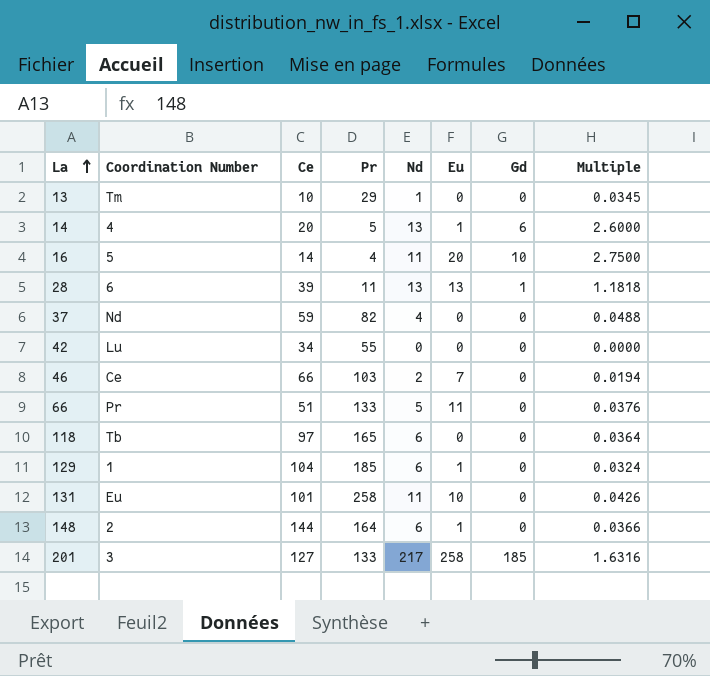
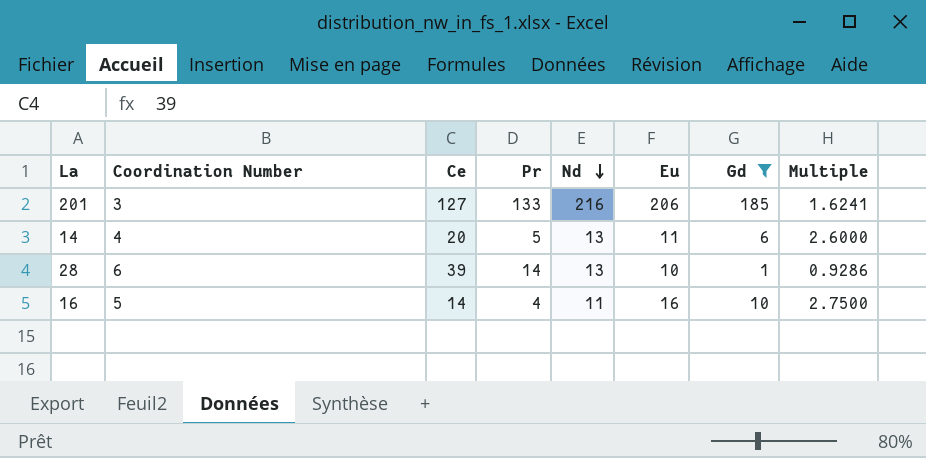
filter: none -> Gd != 0
row order: La ascending -> Nd descending
201 | Nd: 217 -> 216
201 | Eu: 258 -> 206
201 | Multiple: 1.6316 -> 1.6241
14 | Eu: 1 -> 11
28 | Pr: 11 -> 14
28 | Eu: 13 -> 10
28 | Multiple: 1.1818 -> 0.9286
16 | Eu: 20 -> 16

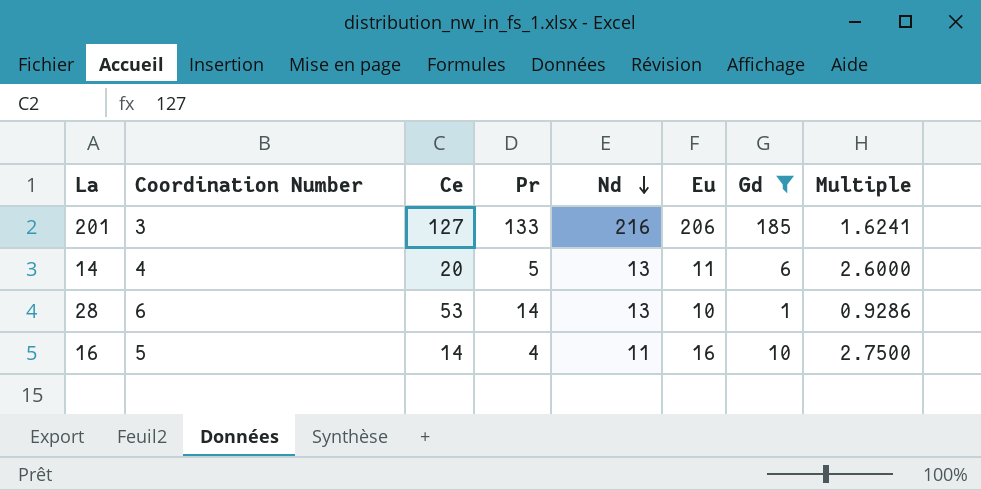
28 | Ce: 39 -> 53

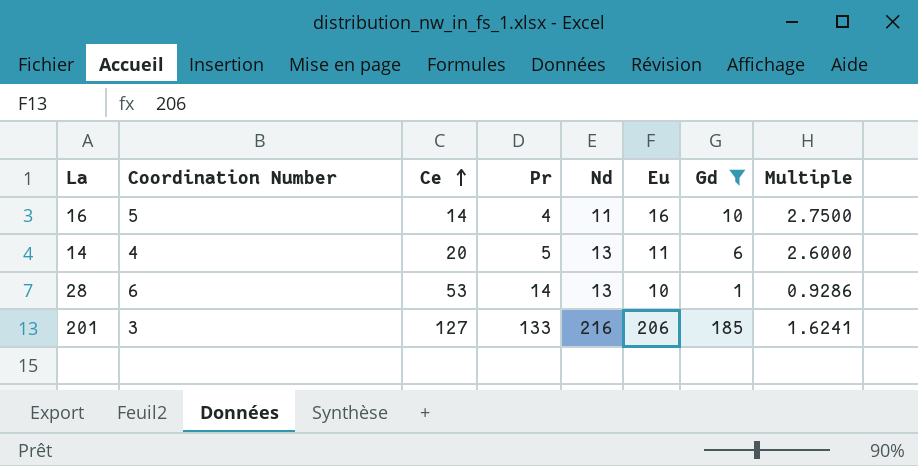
row order: Nd descending -> Ce ascending

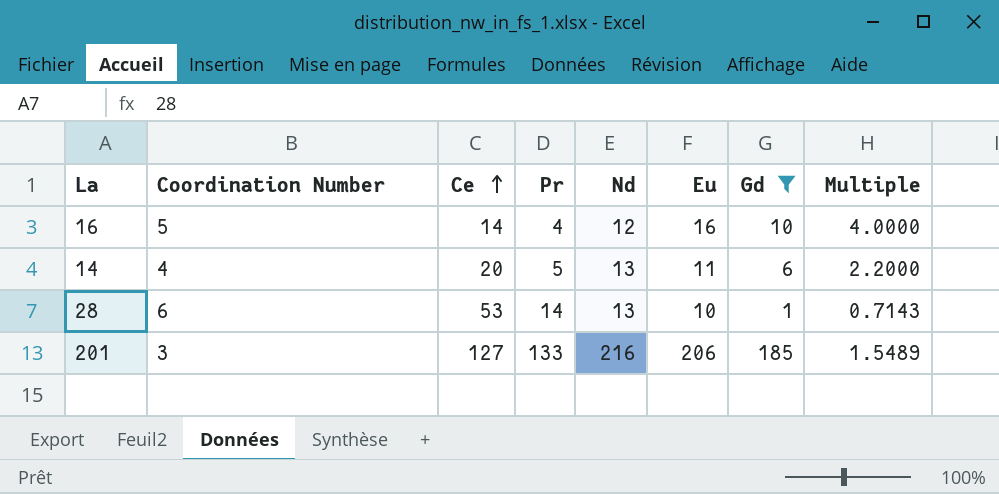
column Multiple | formula: [Nd] / [Pr] -> [Eu] / [Pr]
16 | Nd: 11 -> 12

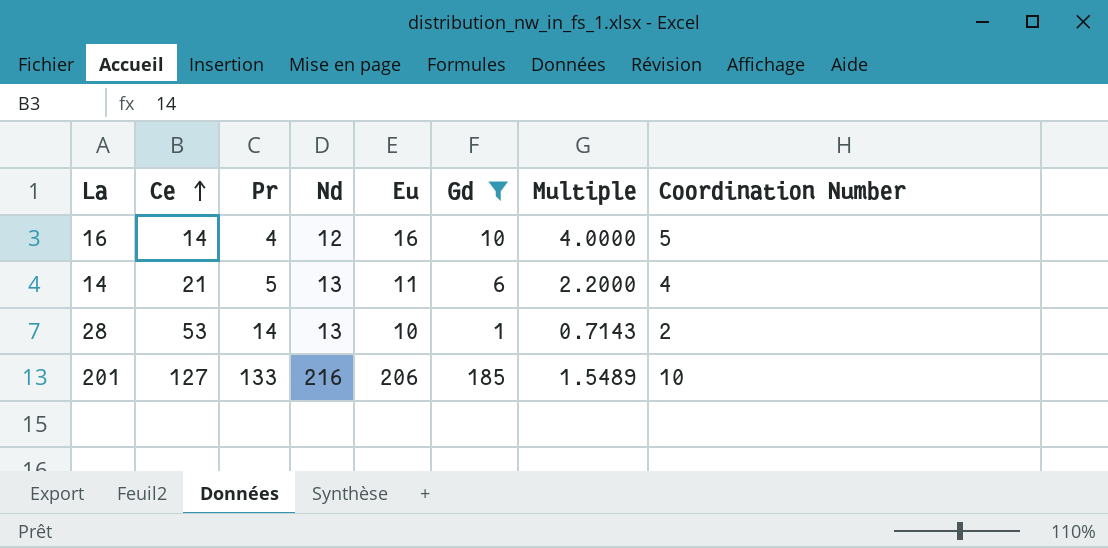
column Coordination Number | position: 2 -> 8
14 | Ce: 20 -> 21
28 | Coordination Number: 6 -> 2
201 | Coordination Number: 3 -> 10

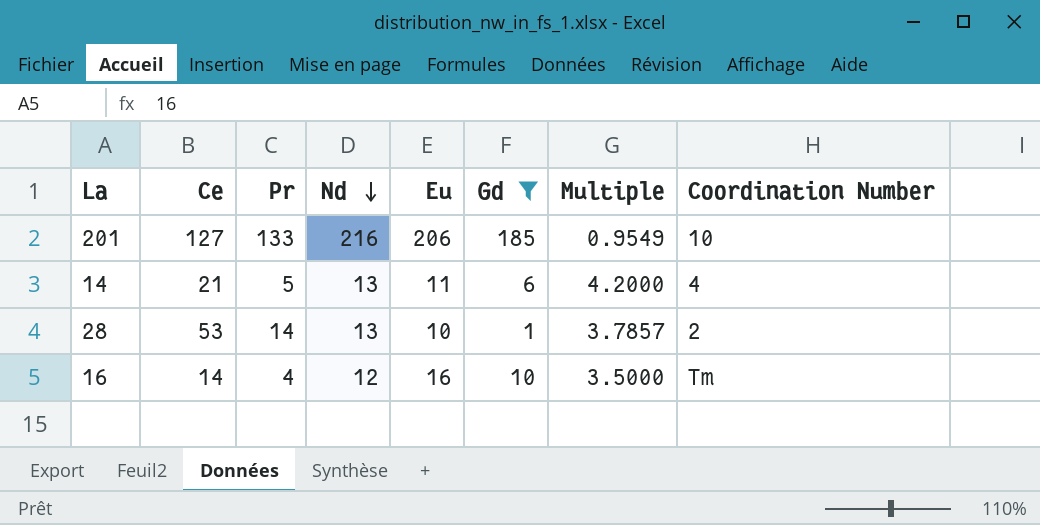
row order: Ce ascending -> Nd descending
column Multiple | formula: [Eu] / [Pr] -> [Ce] / [Pr]
16 | Coordination Number: 5 -> Tm

